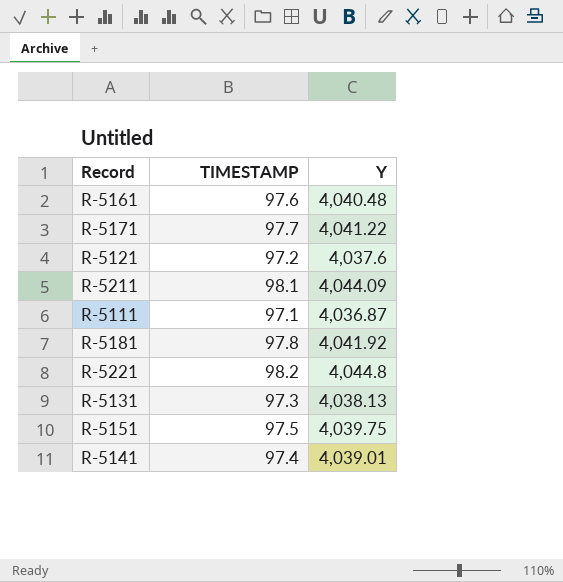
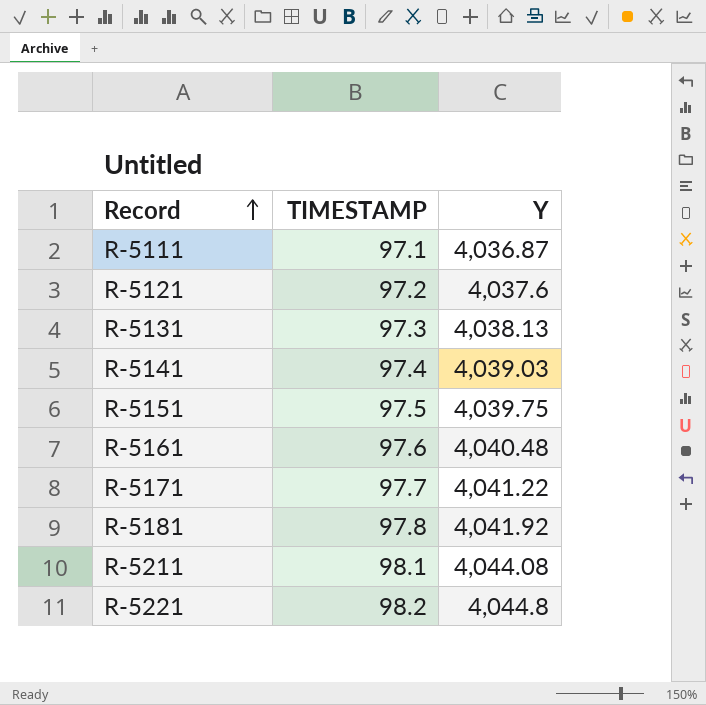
row order: none -> Record ascending
R-5141 | Y: 4,039.01 -> 4,039.03
R-5211 | Y: 4,044.09 -> 4,044.08

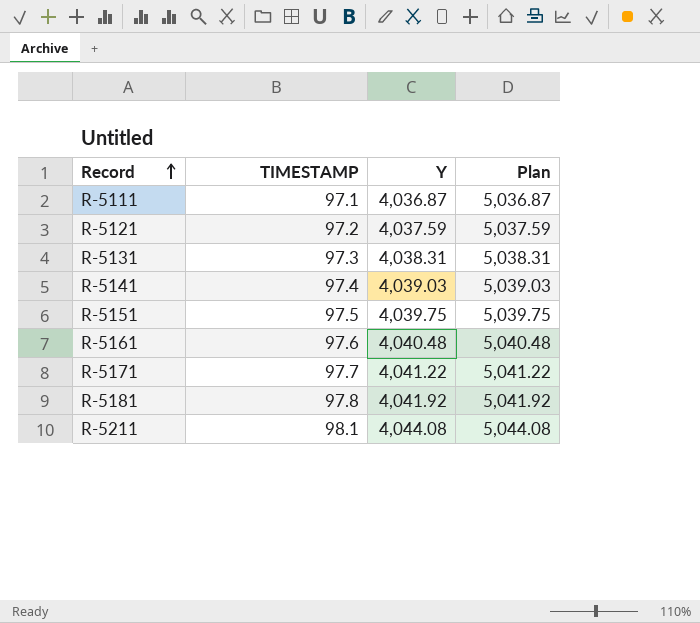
column Plan | formula: none -> [Y] + 1000
row R-5221: 98.2 | 4,044.8 -> none
R-5121 | Y: 4,037.6 -> 4,037.59
R-5131 | Y: 4,038.13 -> 4,038.31

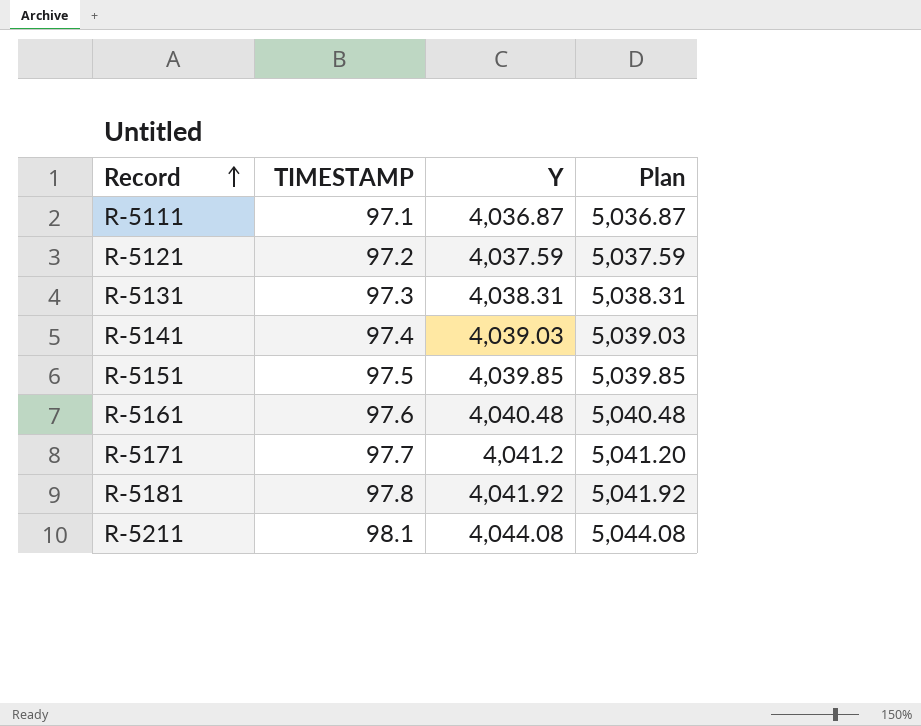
R-5151 | Y: 4,039.75 -> 4,039.85
R-5151 | Plan: 5,039.75 -> 5,039.85
R-5171 | Y: 4,041.22 -> 4,041.2
R-5171 | Plan: 5,041.22 -> 5,041.20

